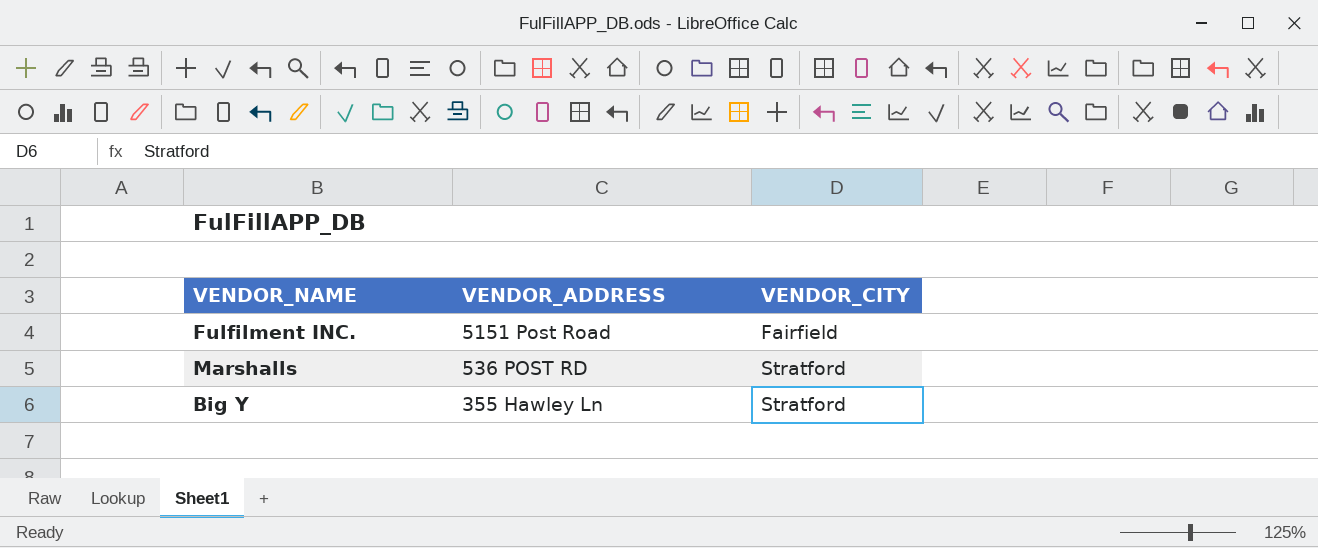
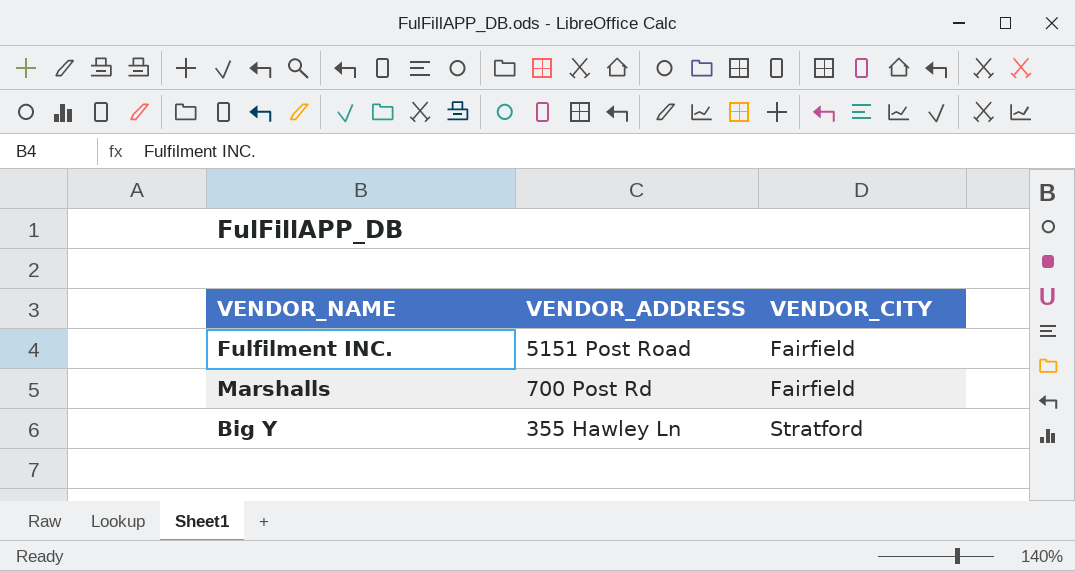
Marshalls | VENDOR_ADDRESS: 536 POST RD -> 700 Post Rd
Marshalls | VENDOR_CITY: Stratford -> Fairfield

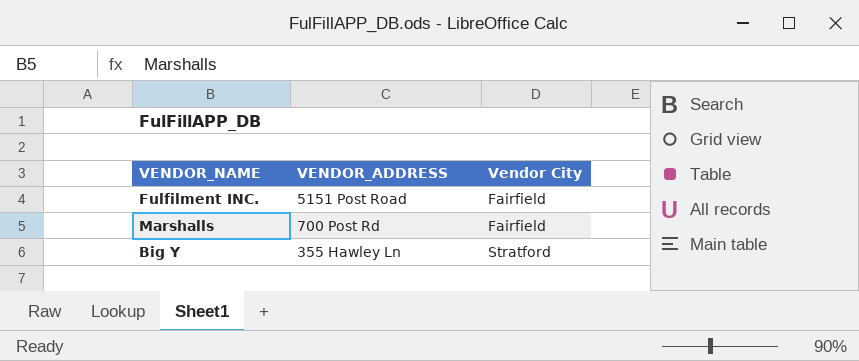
column name: VENDOR_CITY -> Vendor City

